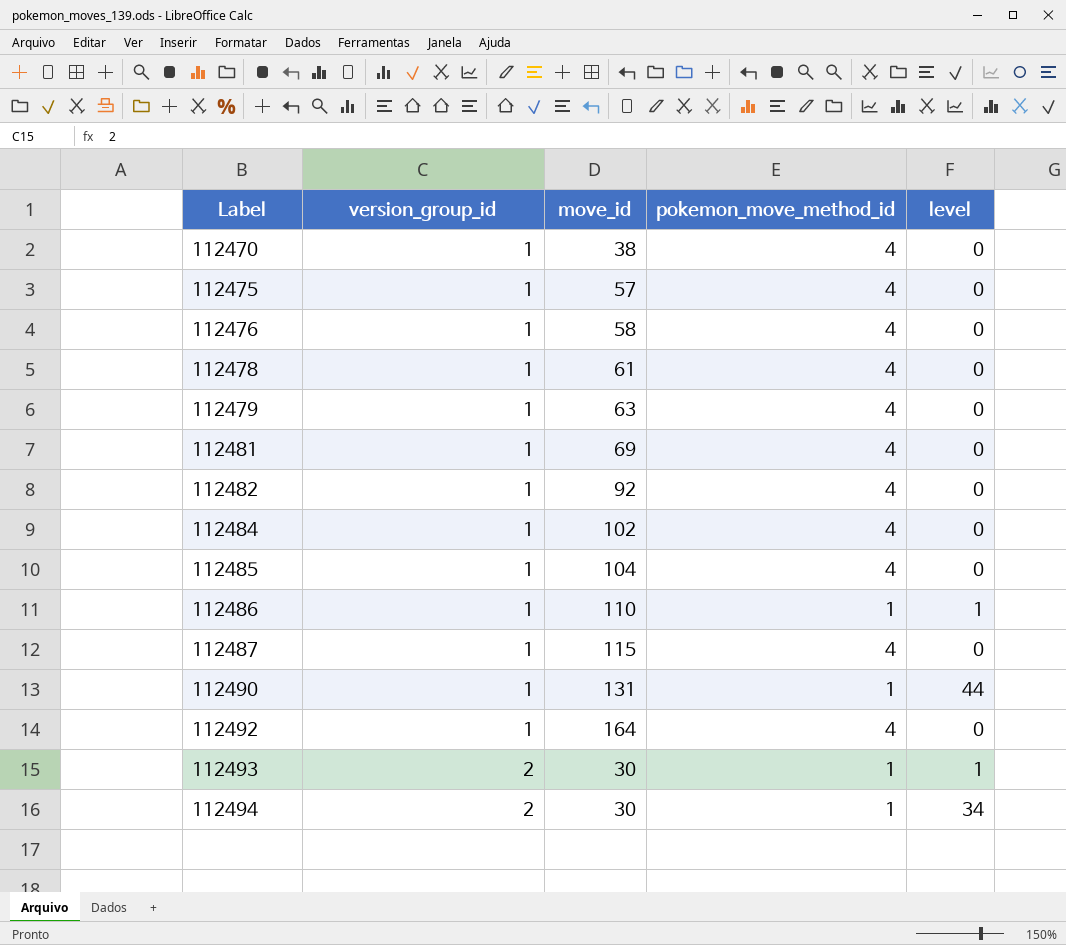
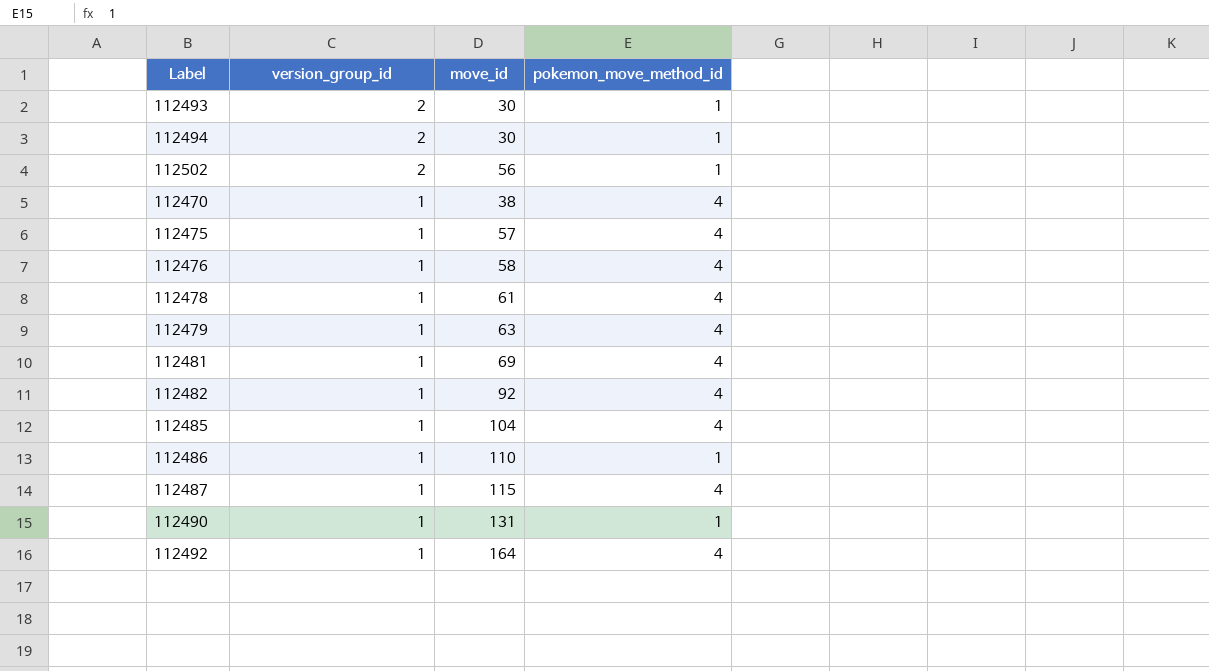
row order: Label ascending -> version_group_id descending
column level | position: 5 -> none
row 112484: 1 | 102 | 4 | 0 -> none
row 112502: none -> 2 | 56 | 1

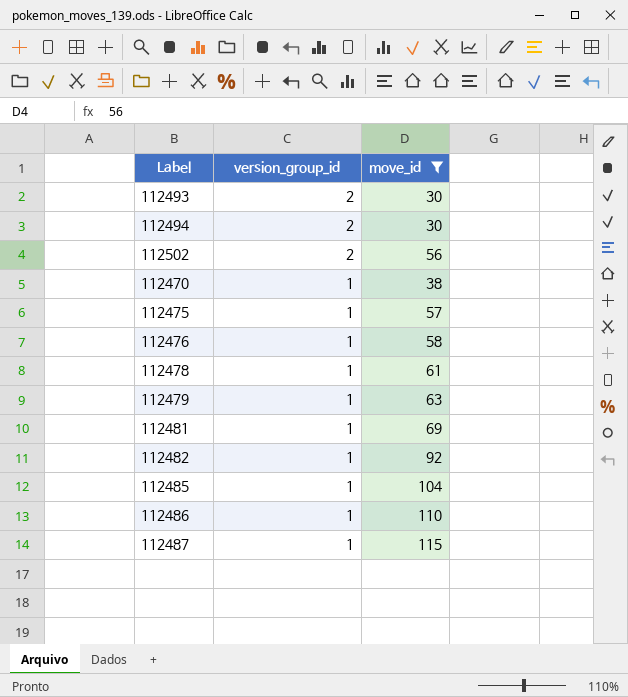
filter: none -> move_id <= 115
column pokemon_move_method_id | position: 4 -> none

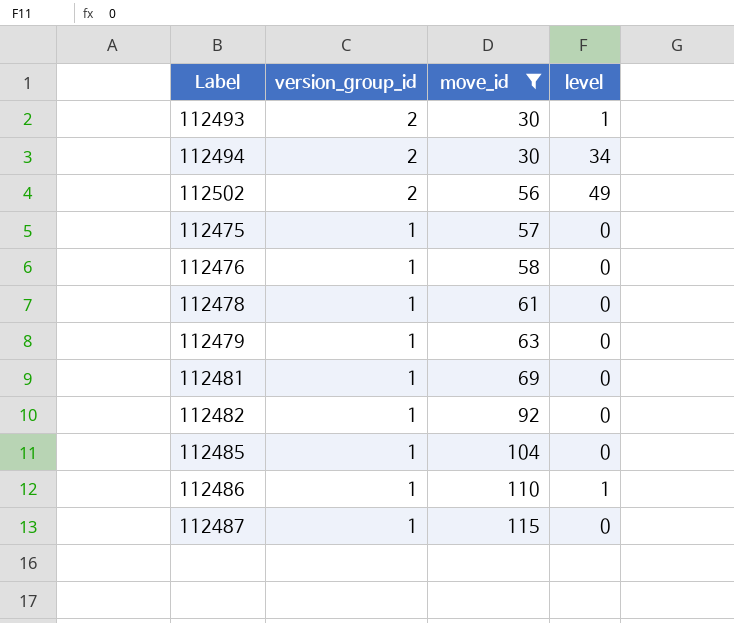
column level | position: none -> 4
row 112470: 1 | 38 -> none

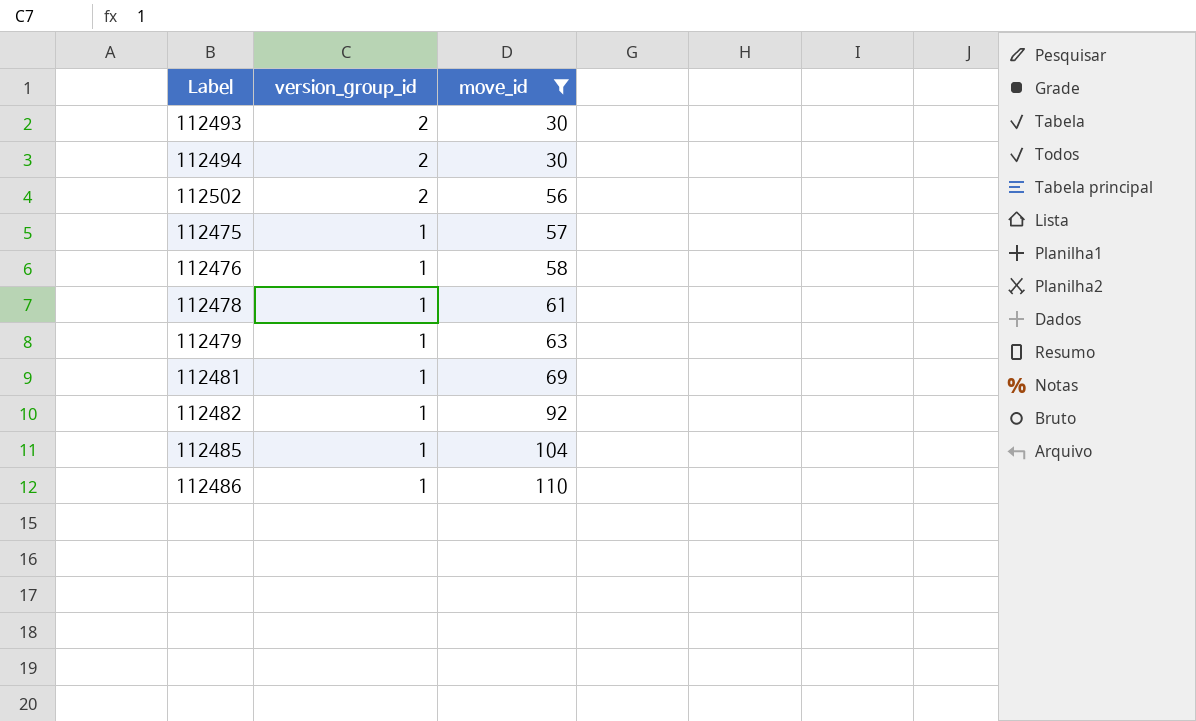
column level | position: 4 -> none
row 112487: 1 | 115 | 0 -> none

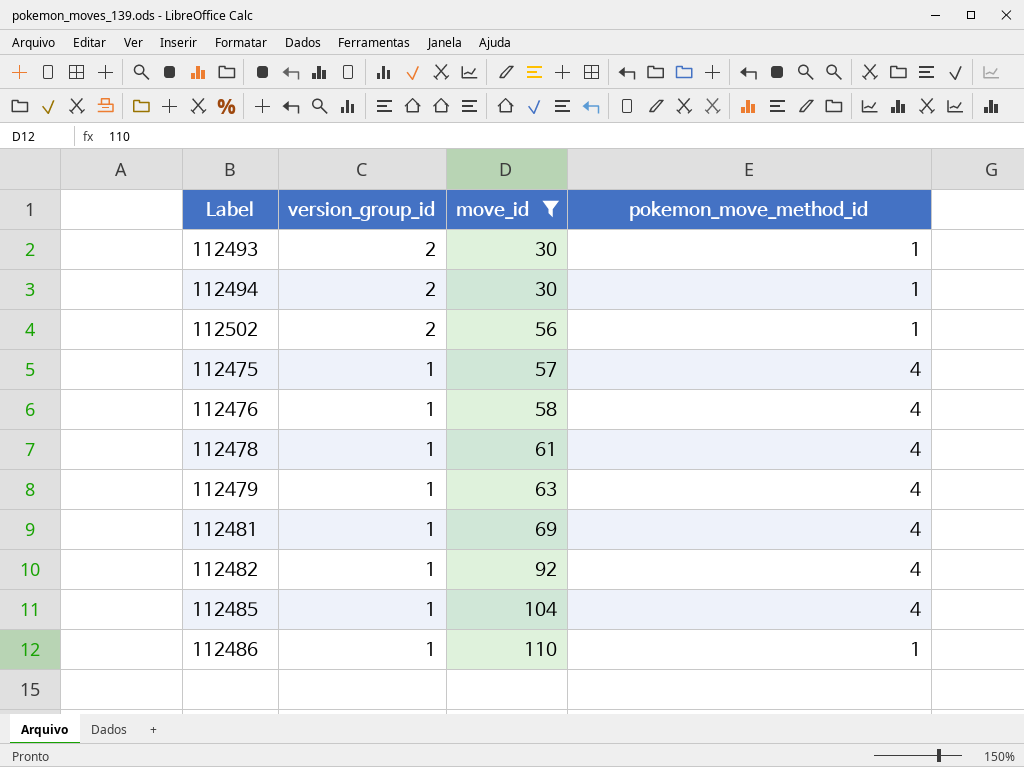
column pokemon_move_method_id | position: none -> 4

